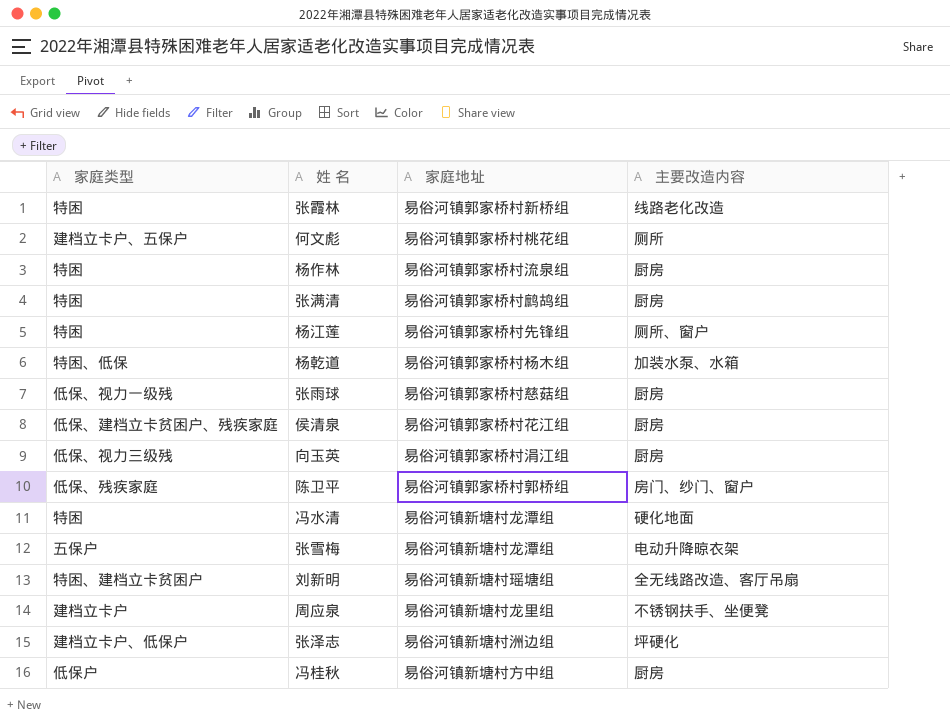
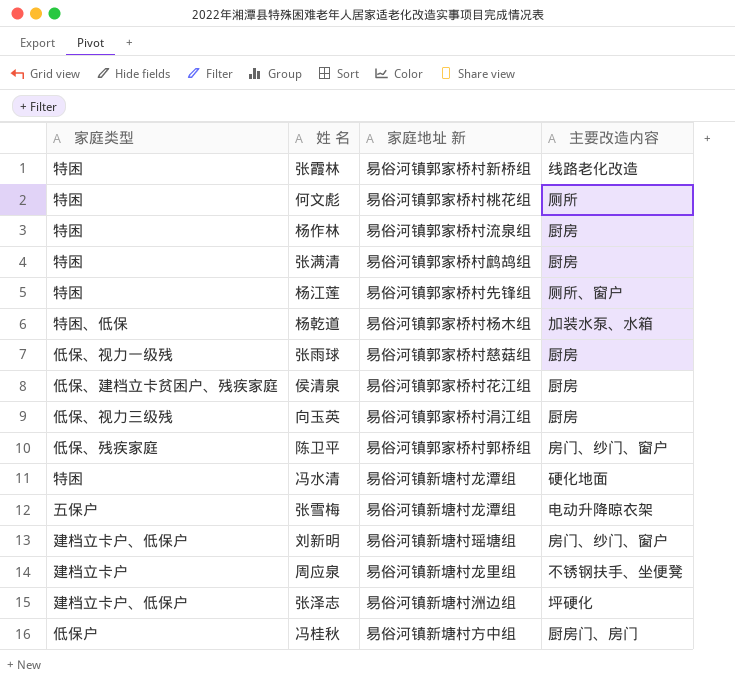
column name: 家庭地址 -> 家庭地址 新
何文彪 | 家庭类型: 建档立卡户、五保户 -> 特困
刘新明 | 家庭类型: 特困、建档立卡贫困户 -> 建档立卡户、低保户
刘新明 | 主要改造内容: 全无线路改造、客厅吊扇 -> 房门、纱门、窗户
冯桂秋 | 主要改造内容: 厨房 -> 厨房门、房门

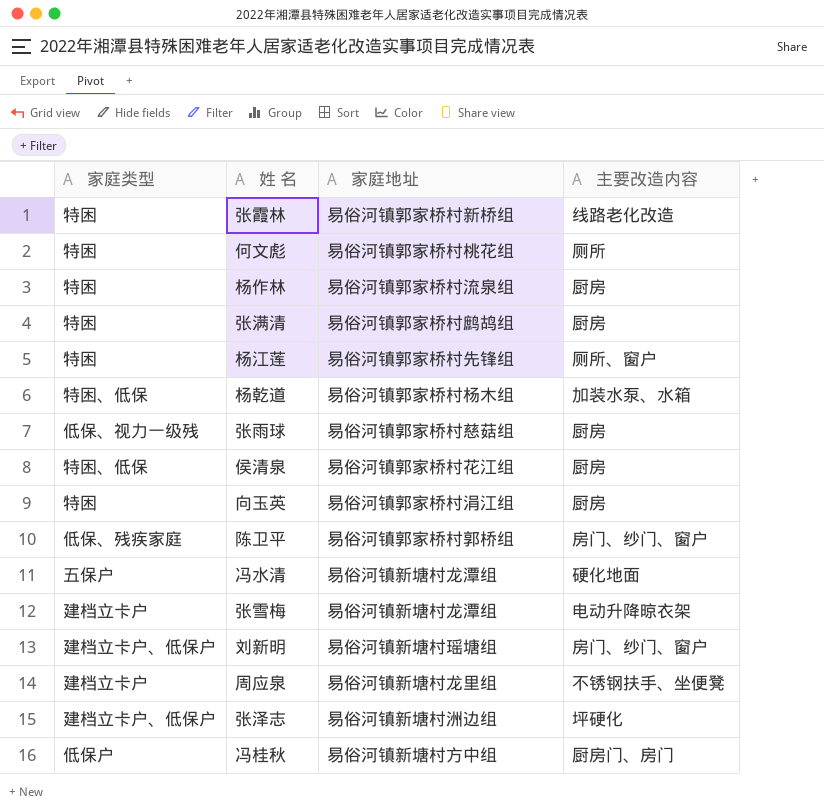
column name: 家庭地址 新 -> 家庭地址
侯清泉 | 家庭类型: 低保、建档立卡贫困户、残疾家庭 -> 特困、低保
向玉英 | 家庭类型: 低保、视力三级残 -> 特困
冯水清 | 家庭类型: 特困 -> 五保户
张雪梅 | 家庭类型: 五保户 -> 建档立卡户

